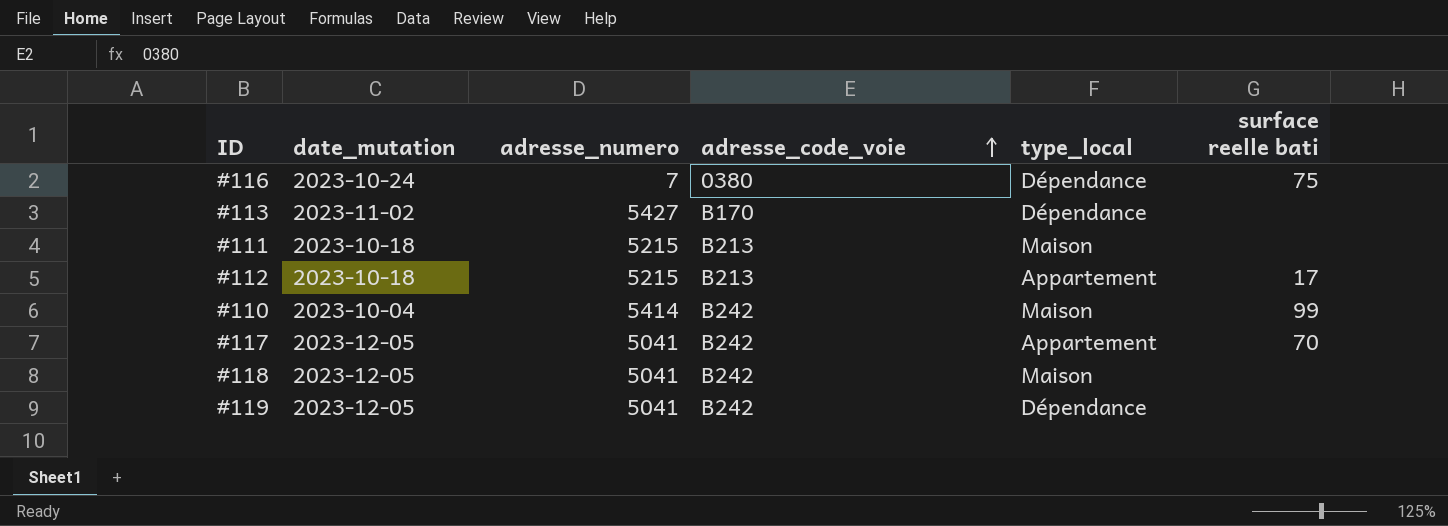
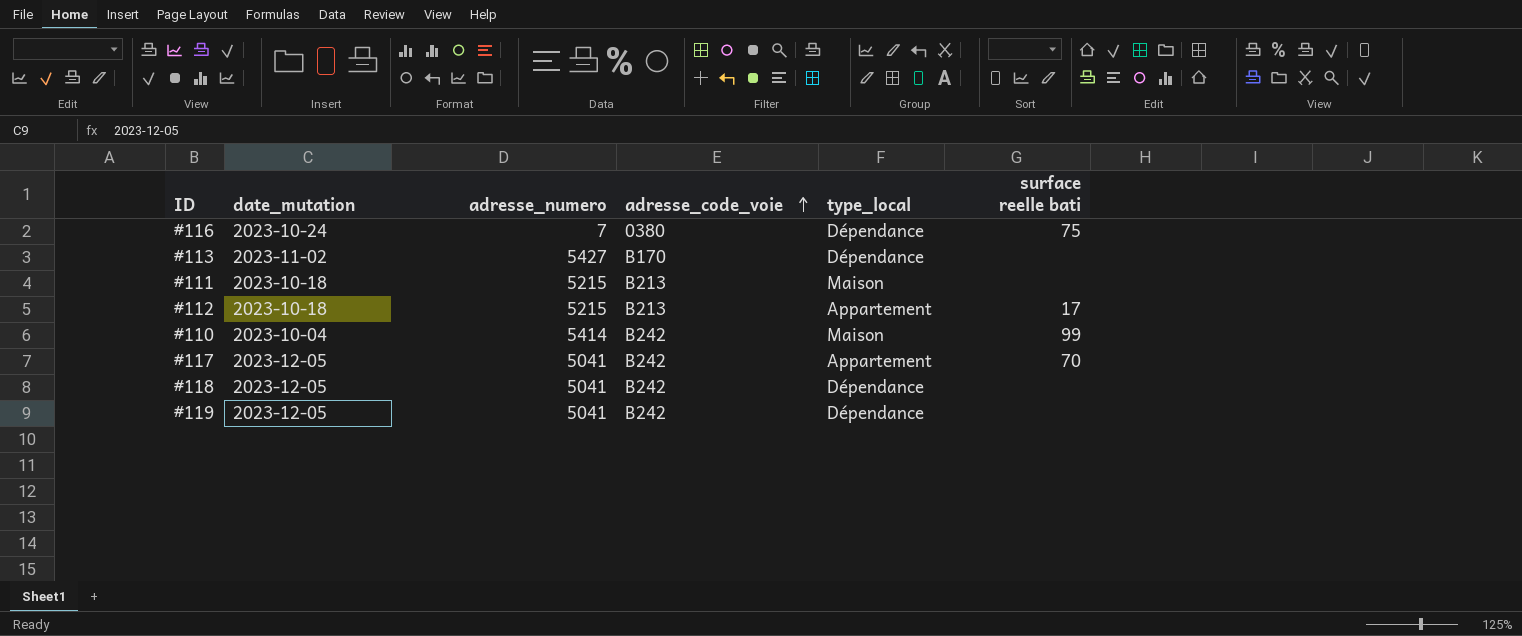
#118 | type_local: Maison -> Dépendance

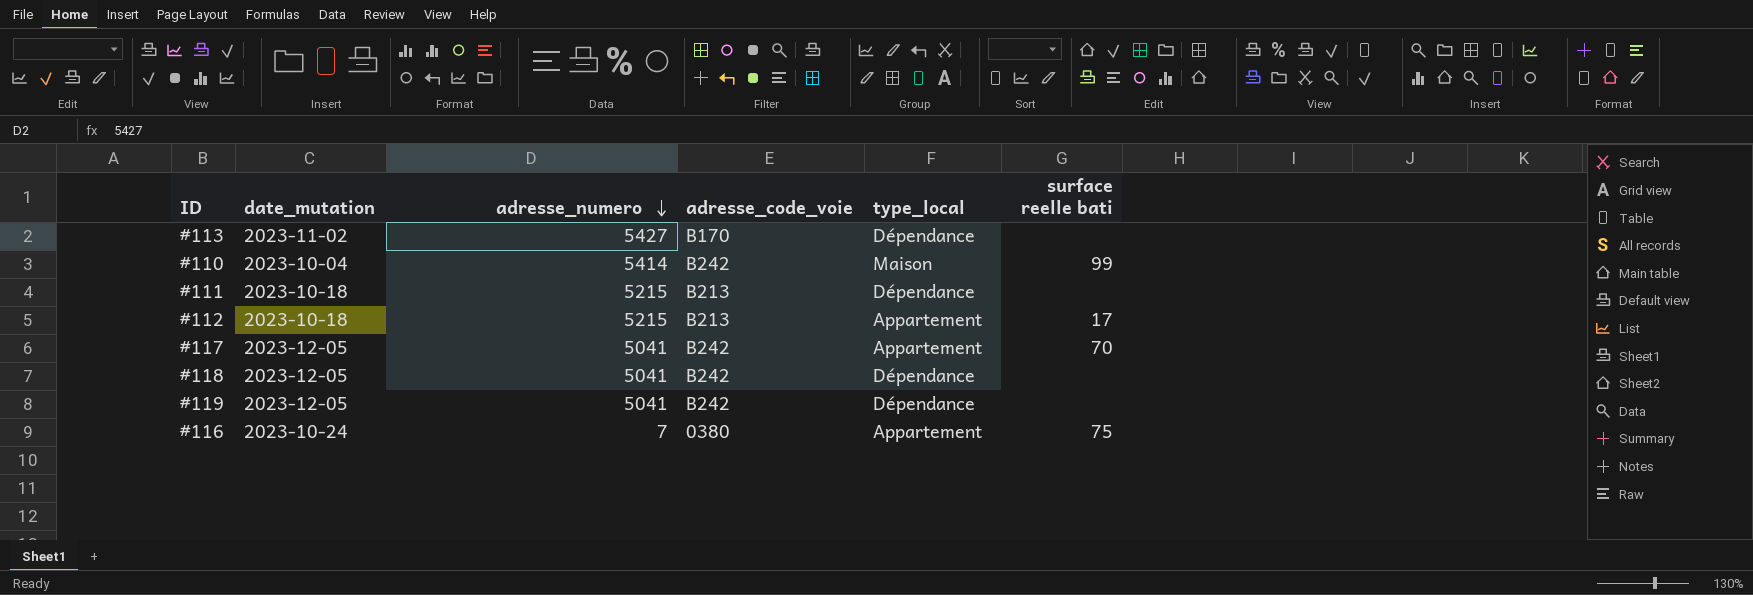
row order: adresse_code_voie ascending -> adresse_numero descending
#111 | type_local: Maison -> Dépendance
#116 | type_local: Dépendance -> Appartement

